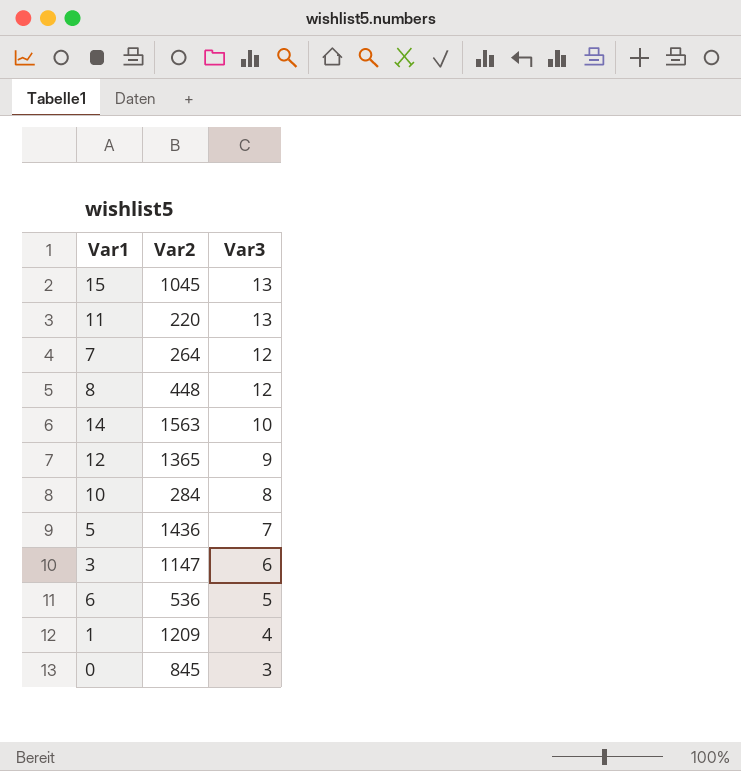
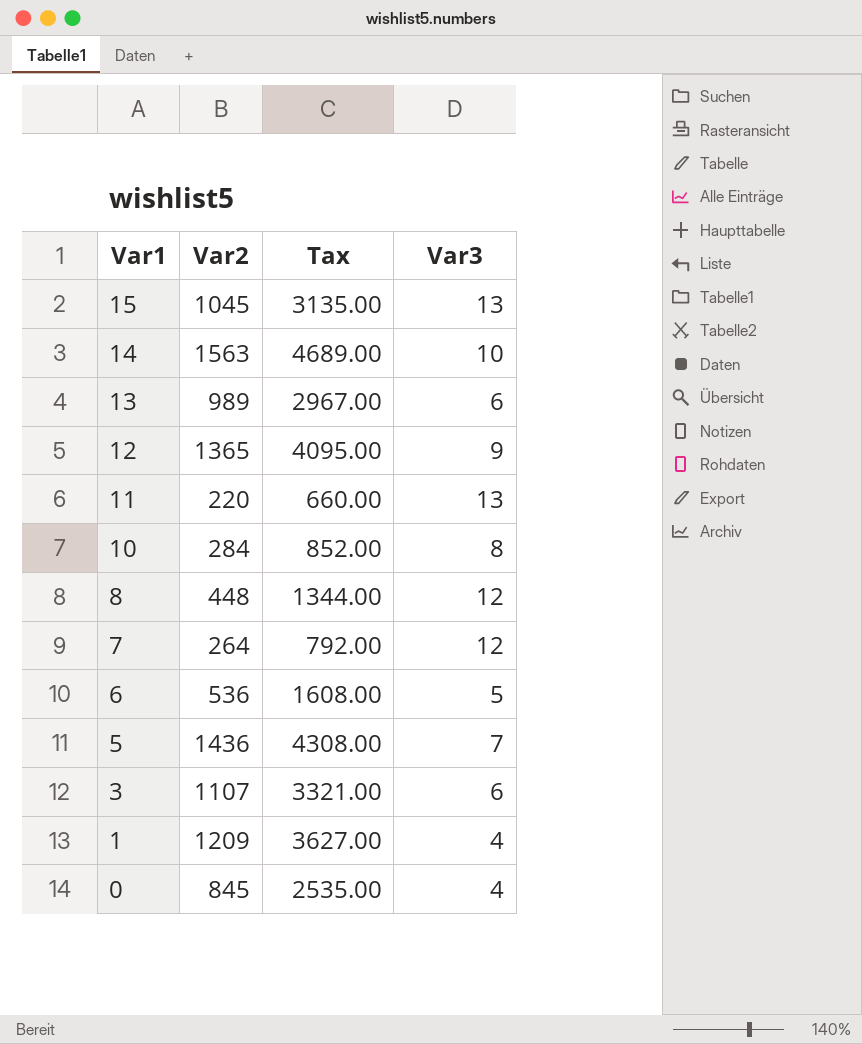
row order: Var3 descending -> Var1 descending
column Tax | formula: none -> [Var2] * 3
row 13: none -> 989 | 2967.00 | 6
3 | Var2: 1147 -> 1107
0 | Var3: 3 -> 4

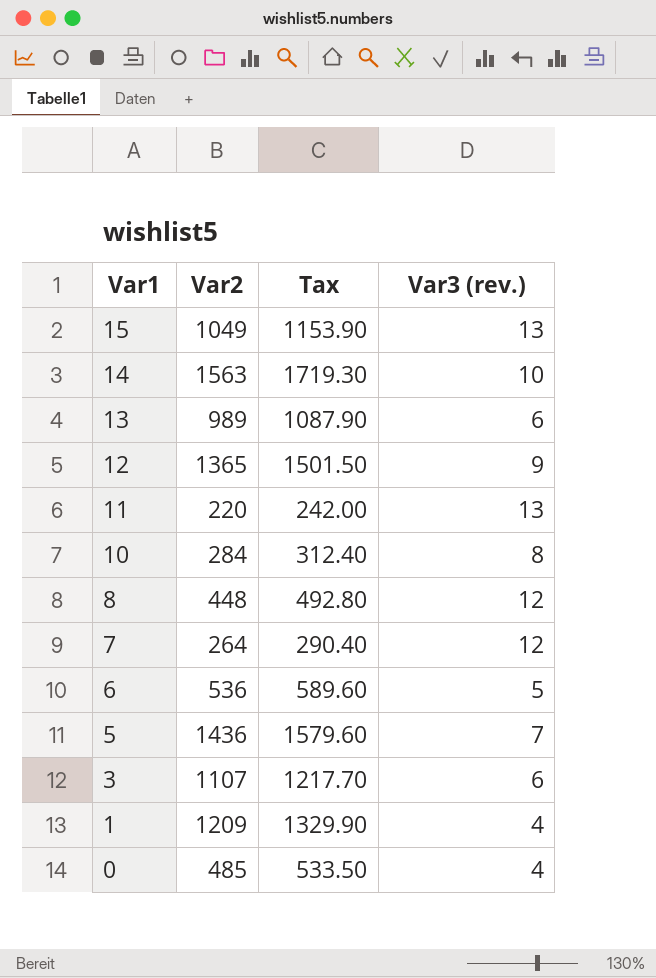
column Tax | formula: [Var2] * 3 -> [Var2] * 1.1
column name: Var3 -> Var3 (rev.)
15 | Var2: 1045 -> 1049
0 | Var2: 845 -> 485

